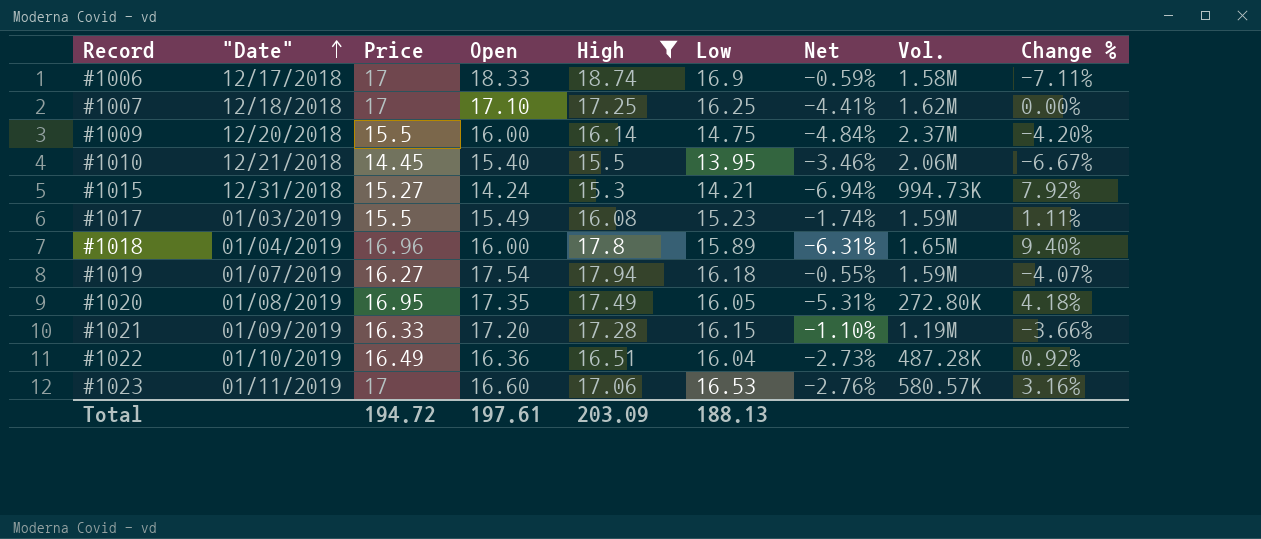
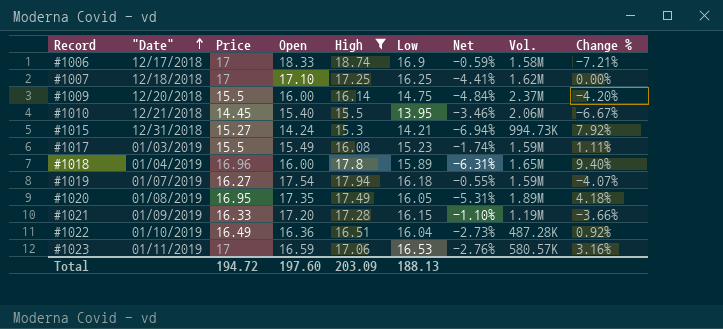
#1006 | Change %: -7.11% -> -7.21%
#1020 | Vol.: 272.80K -> 1.89M
#1023 | Open: 16.60 -> 16.59
Total | Open: 197.61 -> 197.60

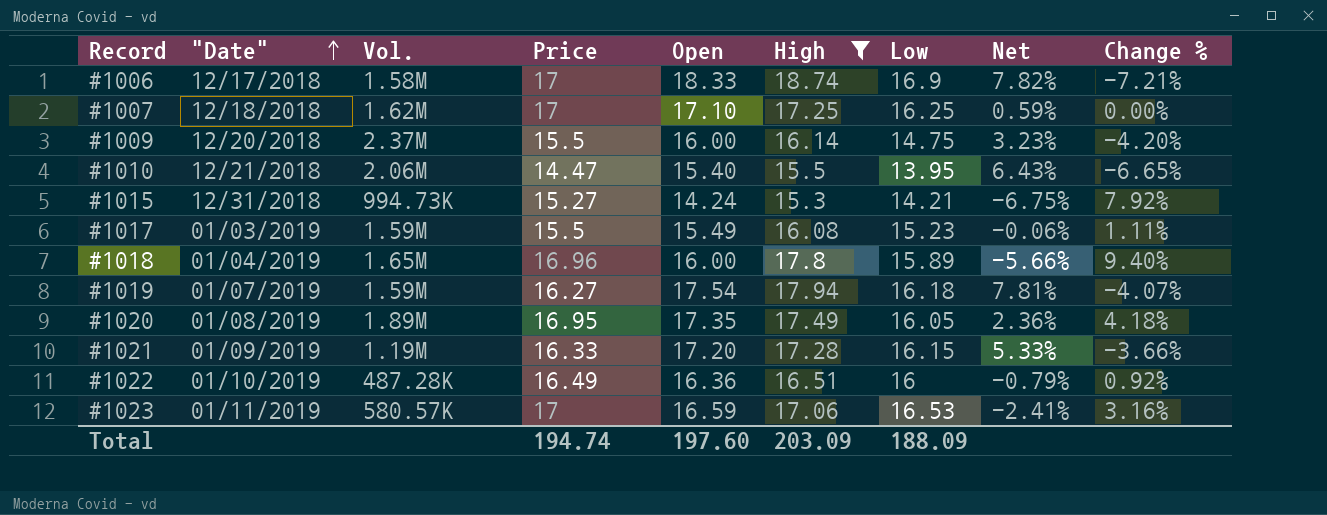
column Vol. | position: 8 -> 3
column Net | formula: ([Low] - [Price]) / [Price] -> ([Open] - [Price]) / [Price]
#1010 | Price: 14.45 -> 14.47
#1010 | Change %: -6.67% -> -6.65%
#1022 | Low: 16.04 -> 16
Total | Price: 194.72 -> 194.74
Total | Low: 188.13 -> 188.09

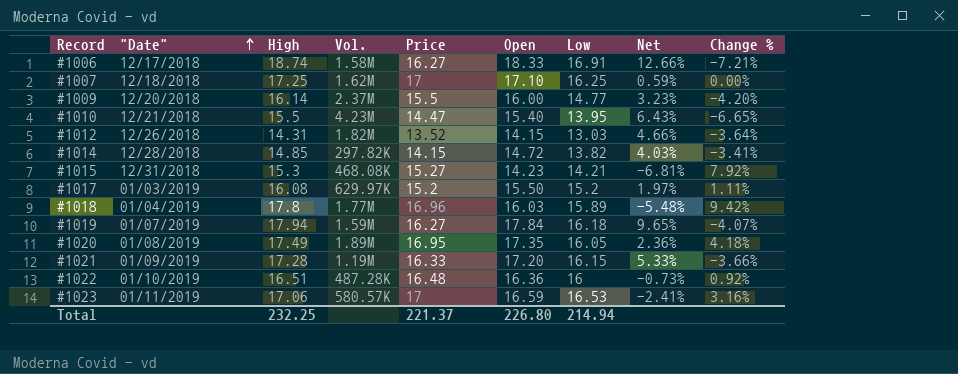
filter: High >= 15.3 -> none
column High | position: 6 -> 3
#1006 | Price: 17 -> 16.27
#1006 | Low: 16.9 -> 16.91
#1006 | Net: 7.82% -> 12.66%
#1009 | Low: 14.75 -> 14.77
#1010 | Vol.: 2.06M -> 4.23M
#1015 | Vol.: 994.73K -> 468.08K
#1015 | Open: 14.24 -> 14.23
#1015 | Net: -6.75% -> -6.81%
#1017 | Vol.: 1.59M -> 629.97K
#1017 | Price: 15.5 -> 15.2
#1017 | Open: 15.49 -> 15.50
#1017 | Low: 15.23 -> 15.2
#1017 | Net: -0.06% -> 1.97%
#1018 | Vol.: 1.65M -> 1.77M
#1018 | Open: 16.00 -> 16.03
#1018 | Net: -5.66% -> -5.48%
#1018 | Change %: 9.40% -> 9.42%
#1019 | Open: 17.54 -> 17.84
#1019 | Net: 7.81% -> 9.65%
#1022 | Price: 16.49 -> 16.48
#1022 | Net: -0.79% -> -0.73%
Total | High: 203.09 -> 232.25
Total | Price: 194.74 -> 221.37
Total | Open: 197.60 -> 226.80
Total | Low: 188.09 -> 214.94

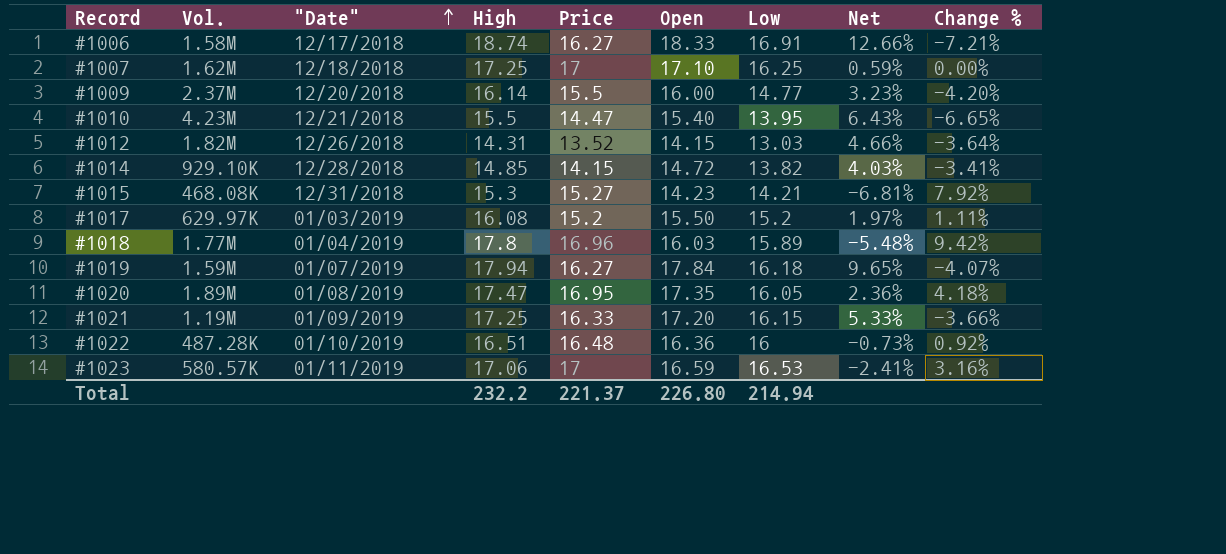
column Vol. | position: 4 -> 2
#1014 | Vol.: 297.82K -> 929.10K
#1020 | High: 17.49 -> 17.47
#1021 | High: 17.28 -> 17.25
Total | High: 232.25 -> 232.2

